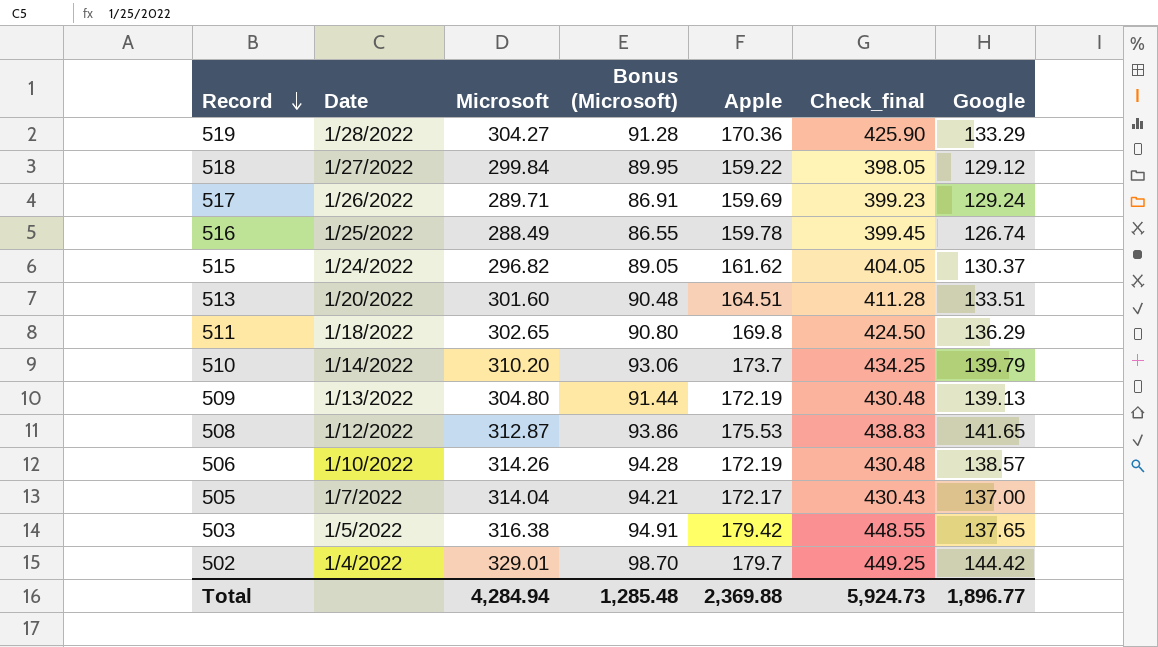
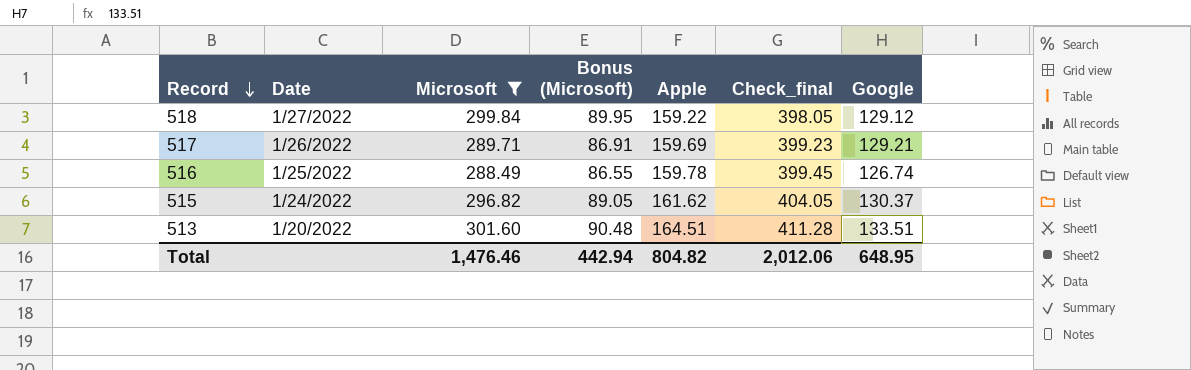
filter: none -> Microsoft <= 301.60
517 | Google: 129.24 -> 129.21
Total | Microsoft: 4,284.94 -> 1,476.46
Total | Bonus (Microsoft): 1,285.48 -> 442.94
Total | Apple: 2,369.88 -> 804.82
Total | Check_final: 5,924.73 -> 2,012.06
Total | Google: 1,896.77 -> 648.95

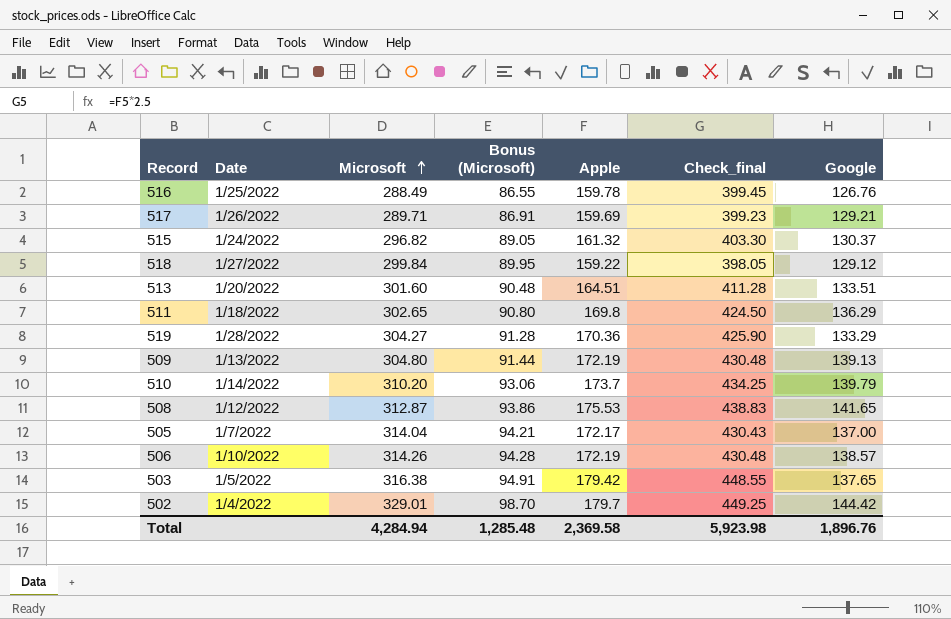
filter: Microsoft <= 301.60 -> none
row order: Record descending -> Microsoft ascending
516 | Google: 126.74 -> 126.76
515 | Apple: 161.62 -> 161.32
515 | Check_final: 404.05 -> 403.30
Total | Microsoft: 1,476.46 -> 4,284.94
Total | Bonus (Microsoft): 442.94 -> 1,285.48
Total | Apple: 804.82 -> 2,369.58
Total | Check_final: 2,012.06 -> 5,923.98
Total | Google: 648.95 -> 1,896.76

